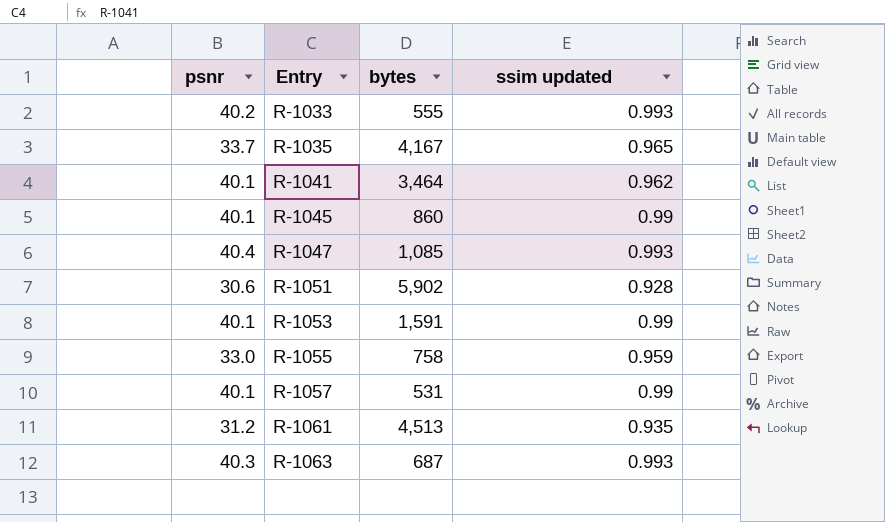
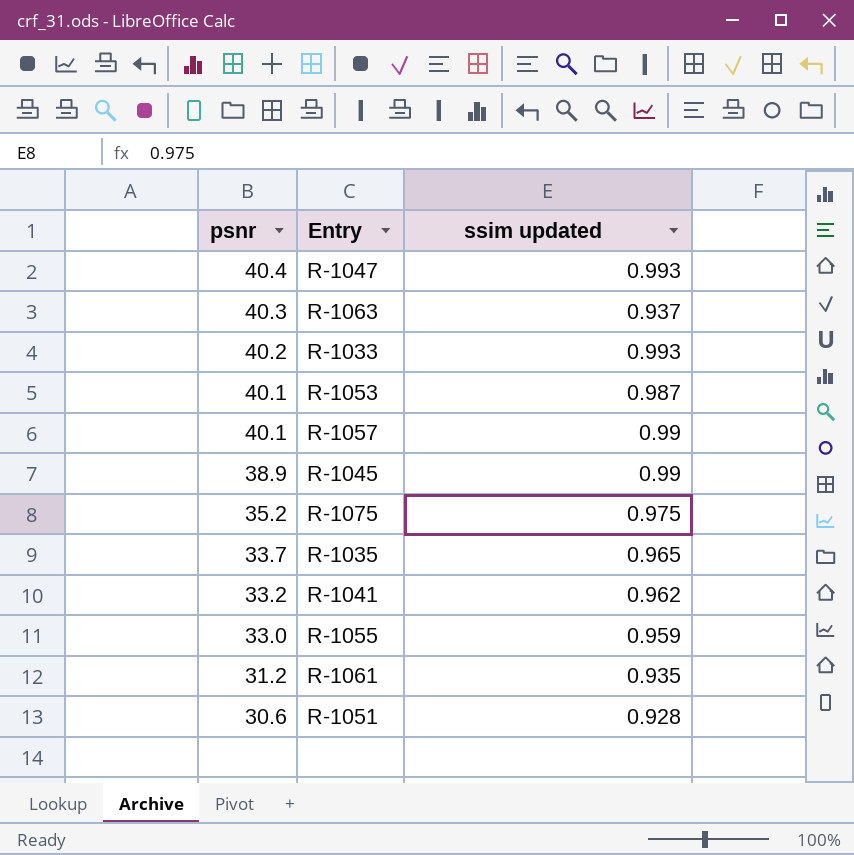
row order: Entry ascending -> psnr descending
column bytes | position: 3 -> none
R-1063 | ssim updated: 0.993 -> 0.937
R-1053 | ssim updated: 0.99 -> 0.987
R-1045 | psnr: 40.1 -> 38.9
row R-1075: none -> 35.2 | 0.975
R-1041 | psnr: 40.1 -> 33.2

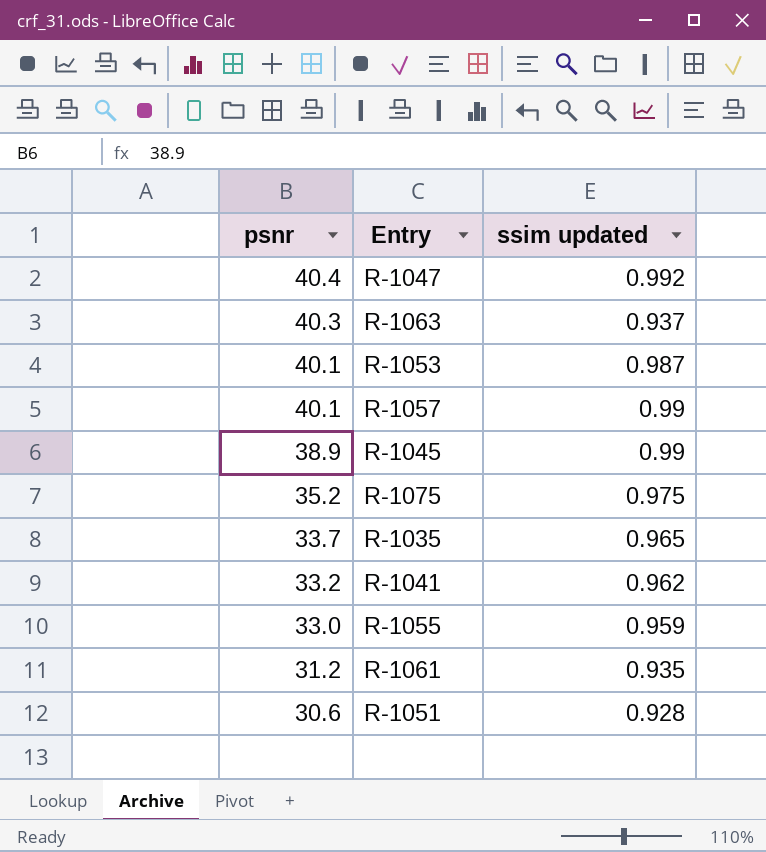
row R-1033: 40.2 | 0.993 -> none
R-1047 | ssim updated: 0.993 -> 0.992

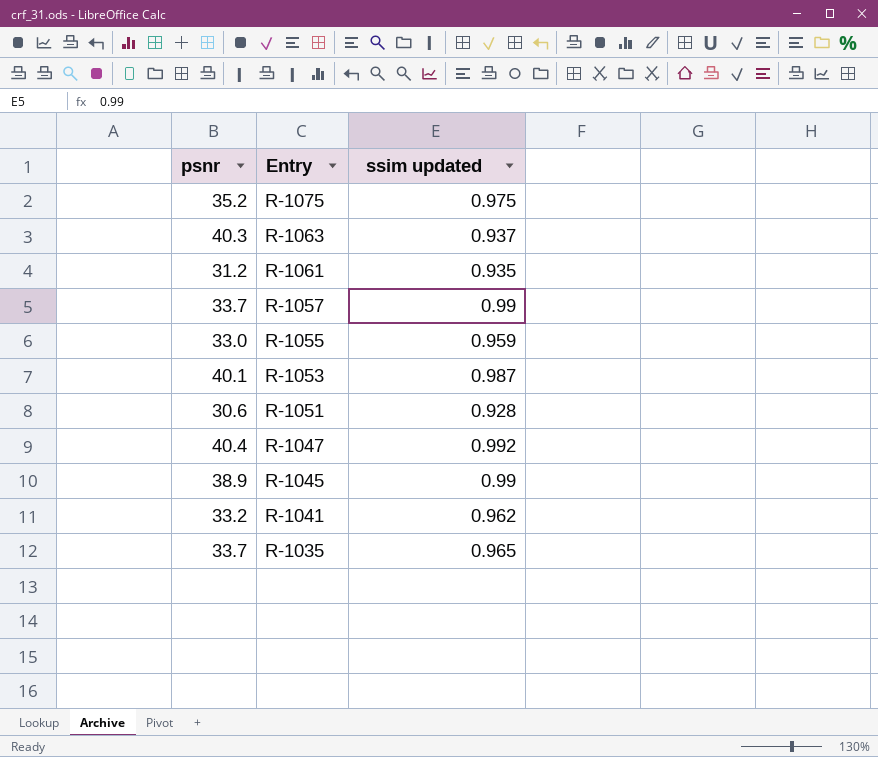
row order: psnr descending -> Entry descending
R-1057 | psnr: 40.1 -> 33.7

